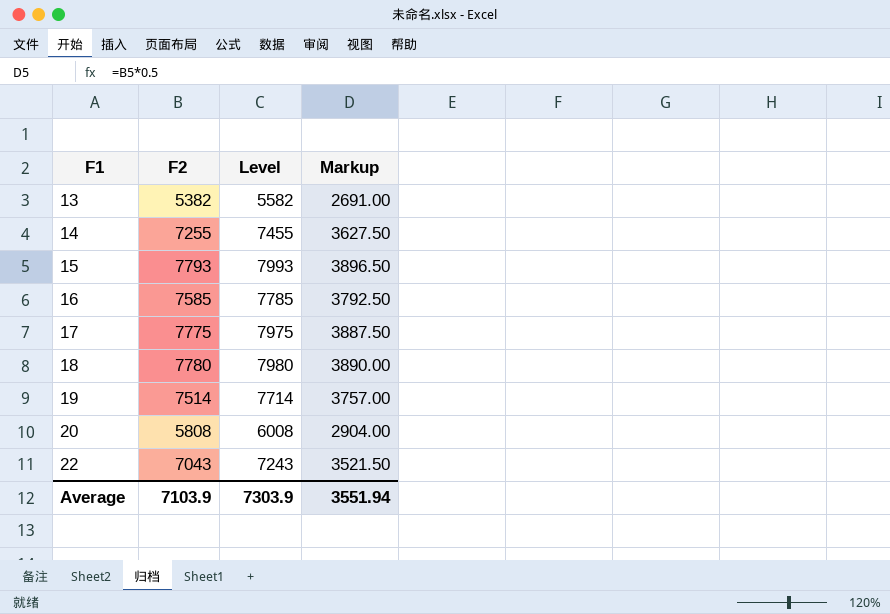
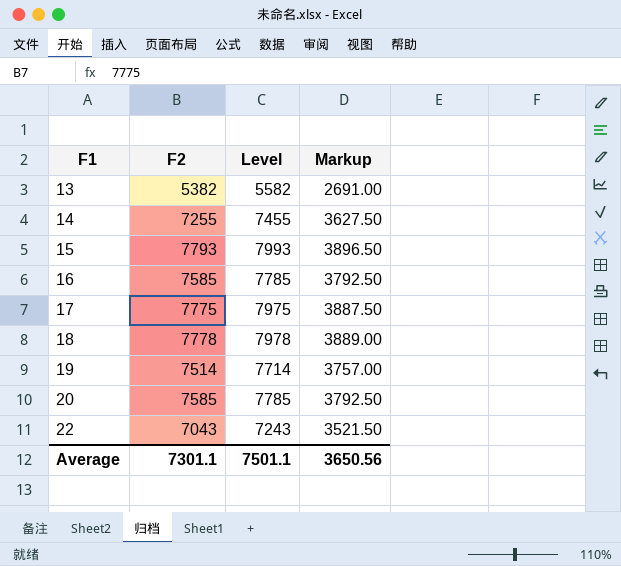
18 | F2: 7780 -> 7778
18 | Level: 7980 -> 7978
18 | Markup: 3890.00 -> 3889.00
20 | F2: 5808 -> 7585
20 | Level: 6008 -> 7785
20 | Markup: 2904.00 -> 3792.50
Average | F2: 7103.9 -> 7301.1
Average | Level: 7303.9 -> 7501.1
Average | Markup: 3551.94 -> 3650.56

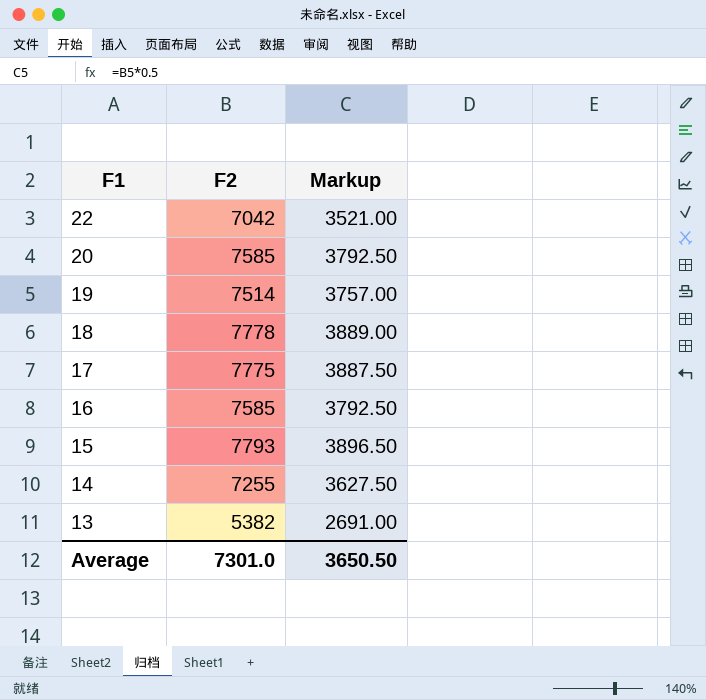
row order: F1 ascending -> F1 descending
column Level | formula: [F2] + 200 -> none
22 | F2: 7043 -> 7042
22 | Markup: 3521.50 -> 3521.00
Average | F2: 7301.1 -> 7301.0
Average | Markup: 3650.56 -> 3650.50

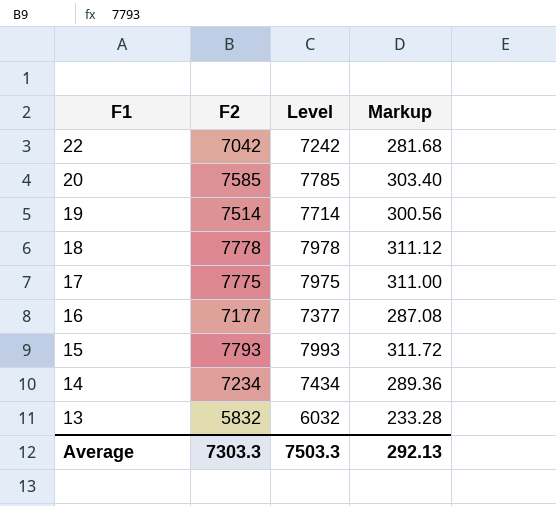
column Level | formula: none -> [F2] + 200
column Markup | formula: [F2] * 0.5 -> [F2] * 0.04
16 | F2: 7585 -> 7177
14 | F2: 7255 -> 7234
13 | F2: 5382 -> 5832
Average | F2: 7301.0 -> 7303.3
Average | Markup: 3650.50 -> 292.13

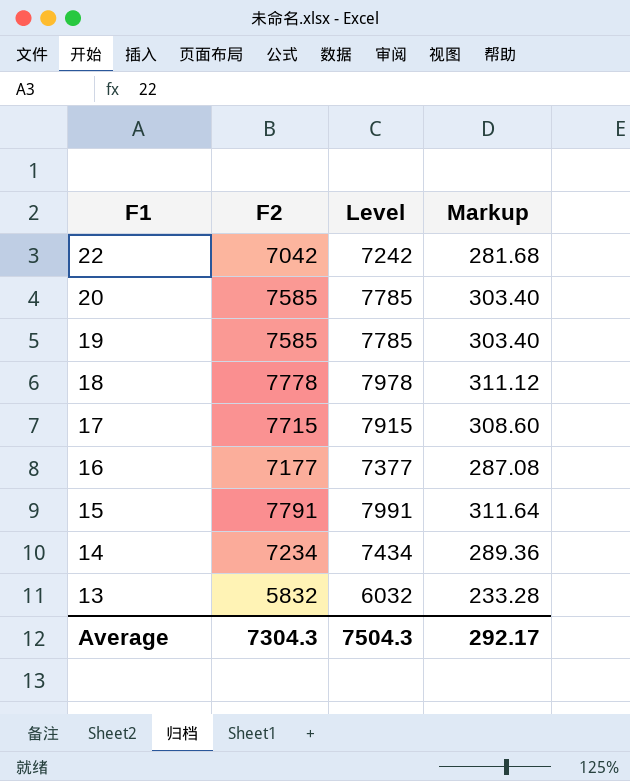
19 | F2: 7514 -> 7585
19 | Level: 7714 -> 7785
19 | Markup: 300.56 -> 303.40
17 | F2: 7775 -> 7715
17 | Level: 7975 -> 7915
17 | Markup: 311.00 -> 308.60
15 | F2: 7793 -> 7791
15 | Level: 7993 -> 7991
15 | Markup: 311.72 -> 311.64
Average | F2: 7303.3 -> 7304.3
Average | Level: 7503.3 -> 7504.3
Average | Markup: 292.13 -> 292.17

